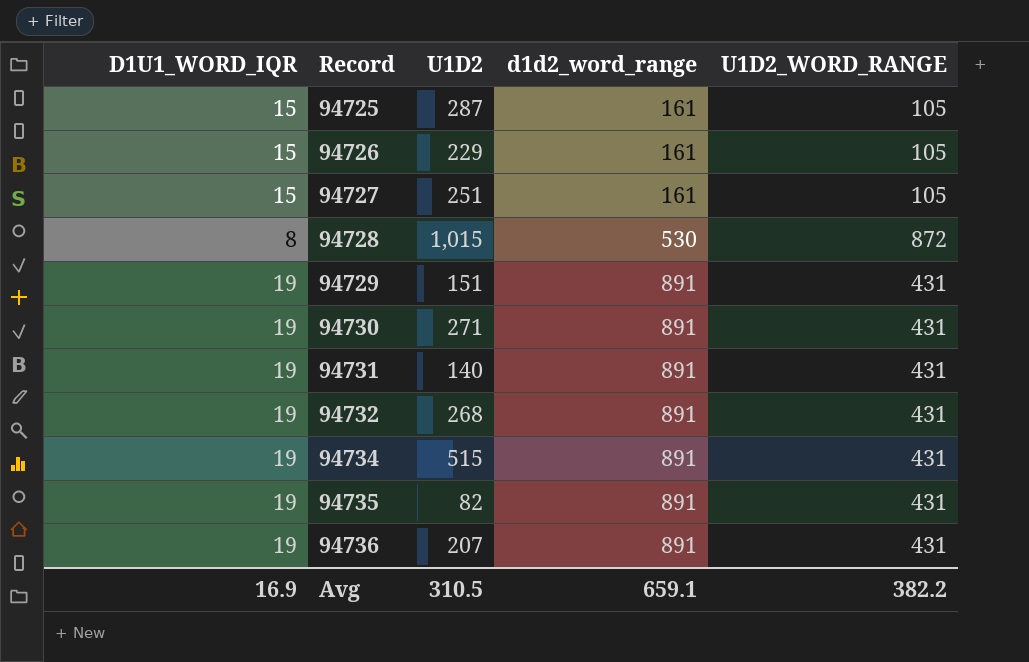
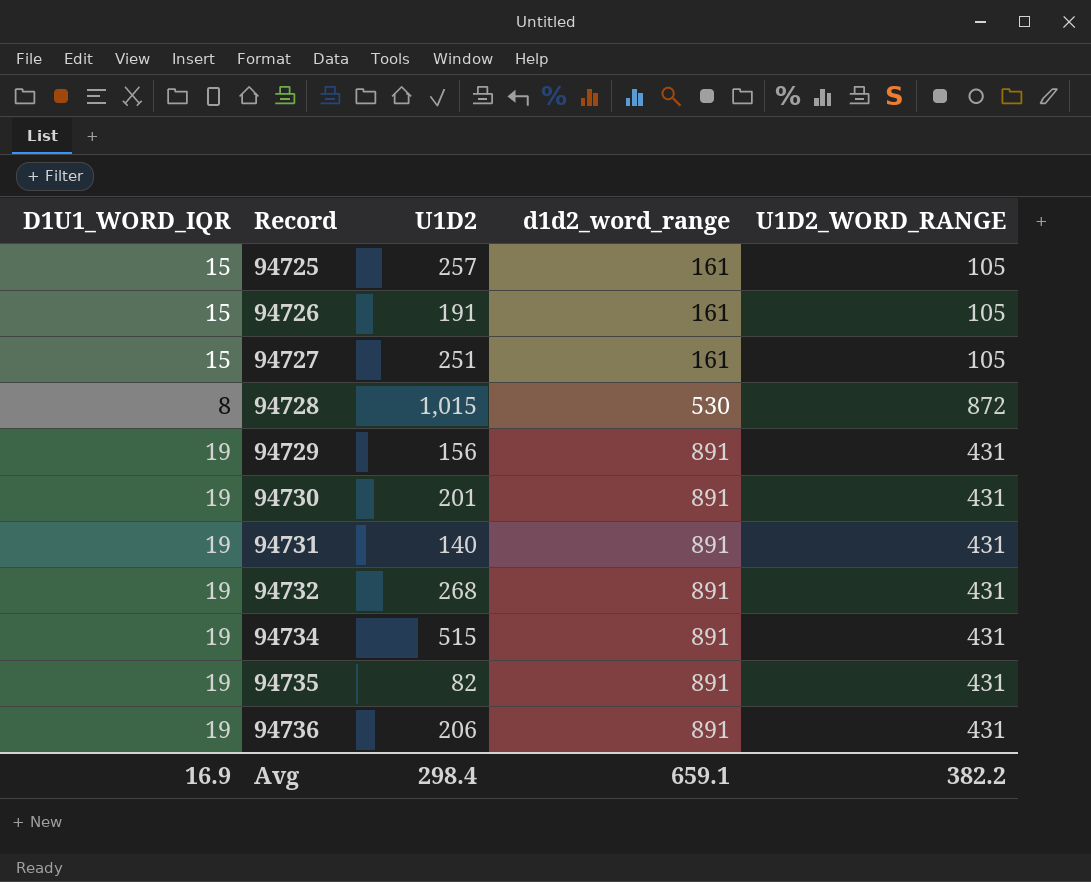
94725 | U1D2: 287 -> 257
94726 | U1D2: 229 -> 191
94729 | U1D2: 151 -> 156
94730 | U1D2: 271 -> 201
94736 | U1D2: 207 -> 206
Avg | U1D2: 310.5 -> 298.4

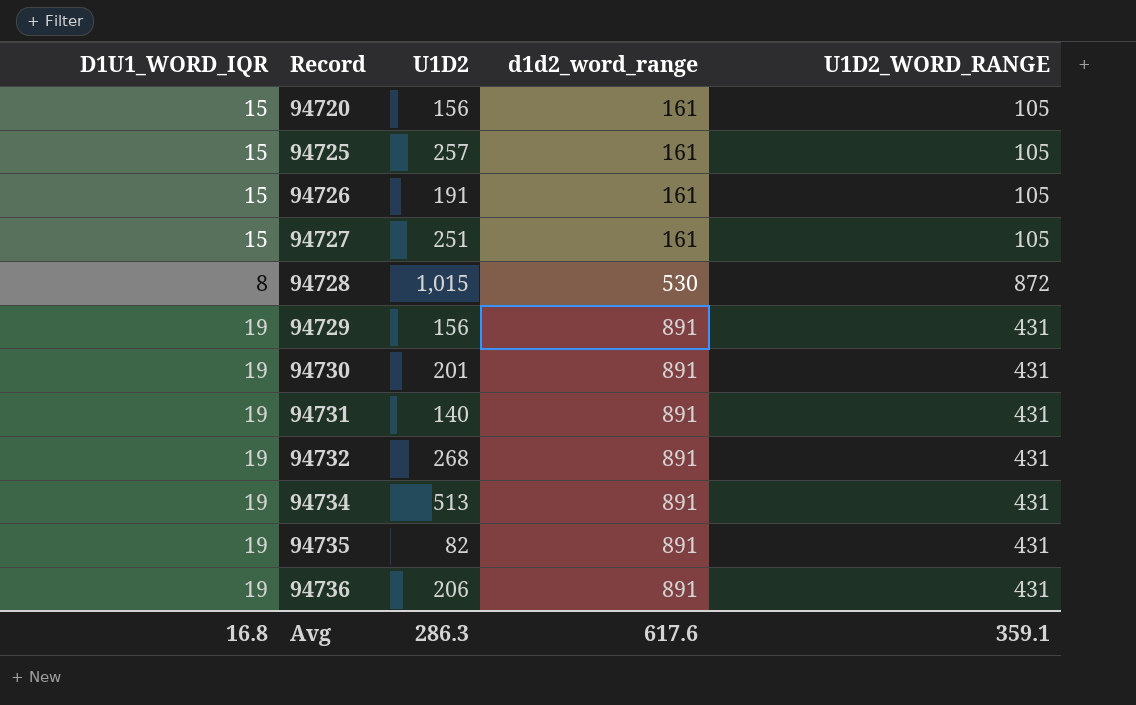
row 94720: none -> 15 | 156 | 161 | 105
94734 | U1D2: 515 -> 513
Avg | D1U1_WORD_IQR: 16.9 -> 16.8
Avg | U1D2: 298.4 -> 286.3
Avg | d1d2_word_range: 659.1 -> 617.6
Avg | U1D2_WORD_RANGE: 382.2 -> 359.1

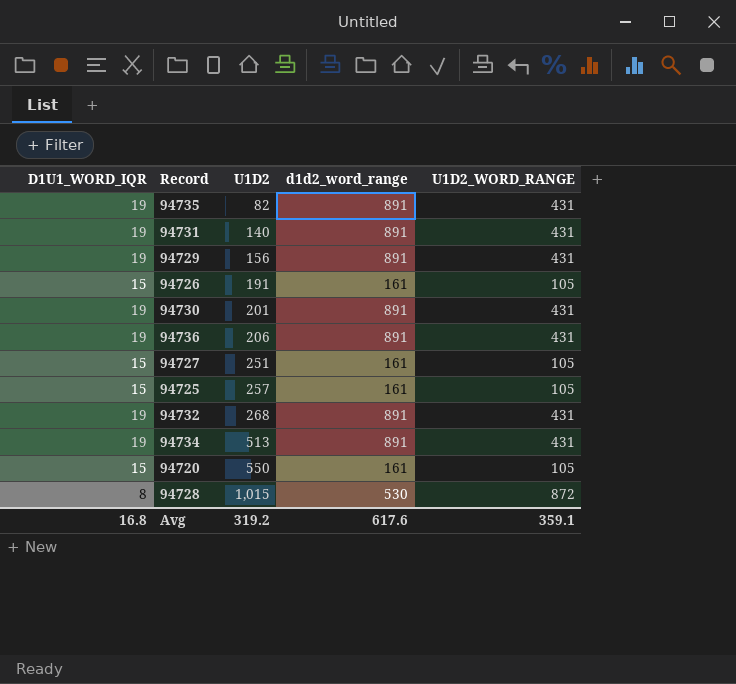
row order: Record ascending -> U1D2 ascending
94720 | U1D2: 156 -> 550
Avg | U1D2: 286.3 -> 319.2

